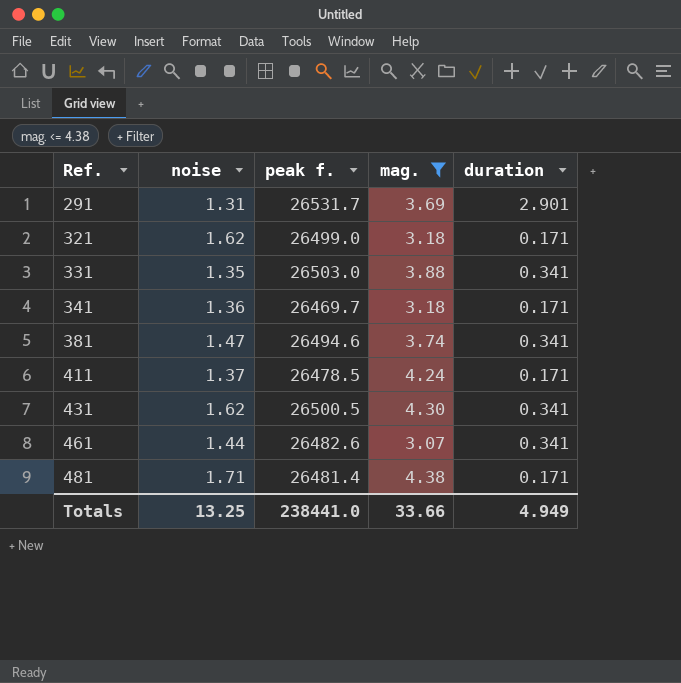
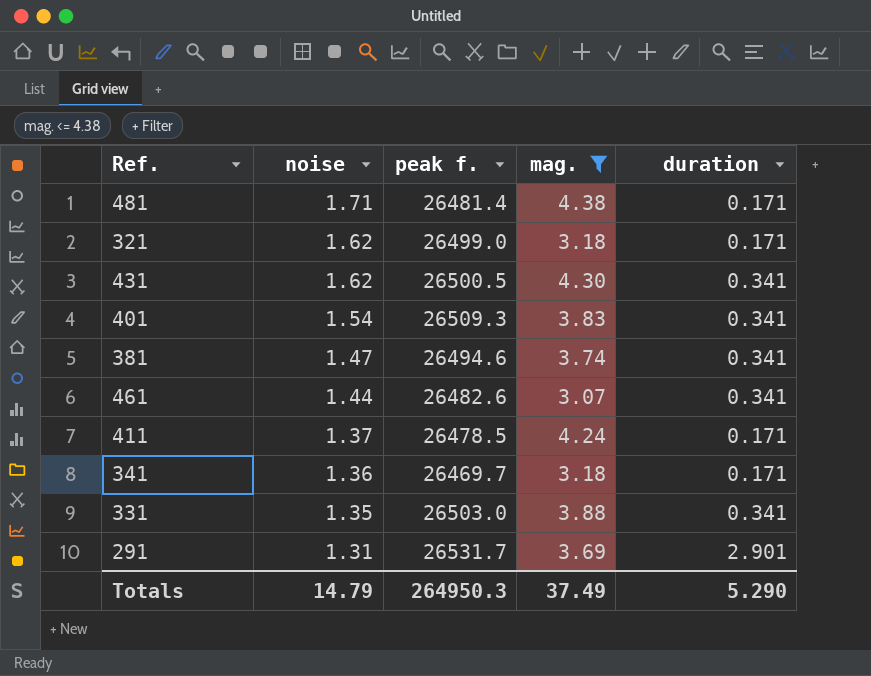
row order: Ref. ascending -> noise descending
row 401: none -> 1.54 | 26509.3 | 3.83 | 0.341
Totals | noise: 13.25 -> 14.79
Totals | peak f.: 238441.0 -> 264950.3
Totals | mag.: 33.66 -> 37.49
Totals | duration: 4.949 -> 5.290

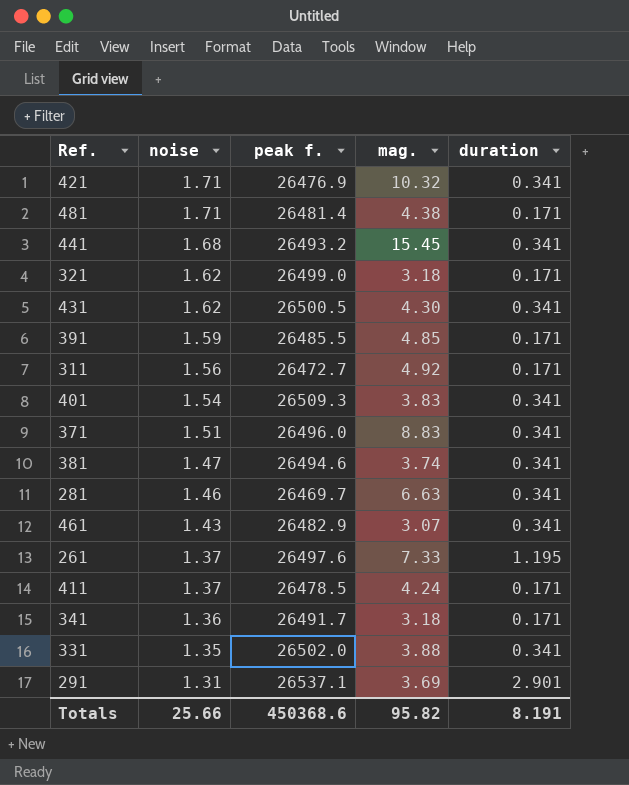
filter: mag. <= 4.38 -> none
461 | noise: 1.44 -> 1.43
461 | peak f.: 26482.6 -> 26482.9
341 | peak f.: 26469.7 -> 26491.7
331 | peak f.: 26503.0 -> 26502.0
291 | peak f.: 26531.7 -> 26537.1
Totals | noise: 14.79 -> 25.66
Totals | peak f.: 264950.3 -> 450368.6
Totals | mag.: 37.49 -> 95.82
Totals | duration: 5.290 -> 8.191

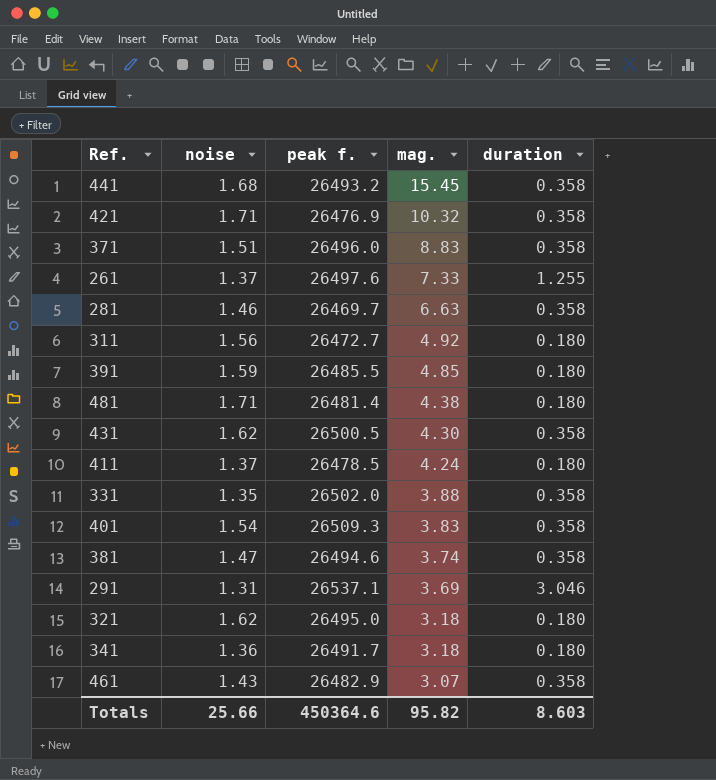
row order: noise descending -> mag. descending
441 | duration: 0.341 -> 0.358
421 | duration: 0.341 -> 0.358
371 | duration: 0.341 -> 0.358
261 | duration: 1.195 -> 1.255
281 | duration: 0.341 -> 0.358
311 | duration: 0.171 -> 0.180
391 | duration: 0.171 -> 0.180
481 | duration: 0.171 -> 0.180
431 | duration: 0.341 -> 0.358
411 | duration: 0.171 -> 0.180
331 | duration: 0.341 -> 0.358
401 | duration: 0.341 -> 0.358
381 | duration: 0.341 -> 0.358
291 | duration: 2.901 -> 3.046
321 | peak f.: 26499.0 -> 26495.0
321 | duration: 0.171 -> 0.180
341 | duration: 0.171 -> 0.180
461 | duration: 0.341 -> 0.358
Totals | peak f.: 450368.6 -> 450364.6
Totals | duration: 8.191 -> 8.603

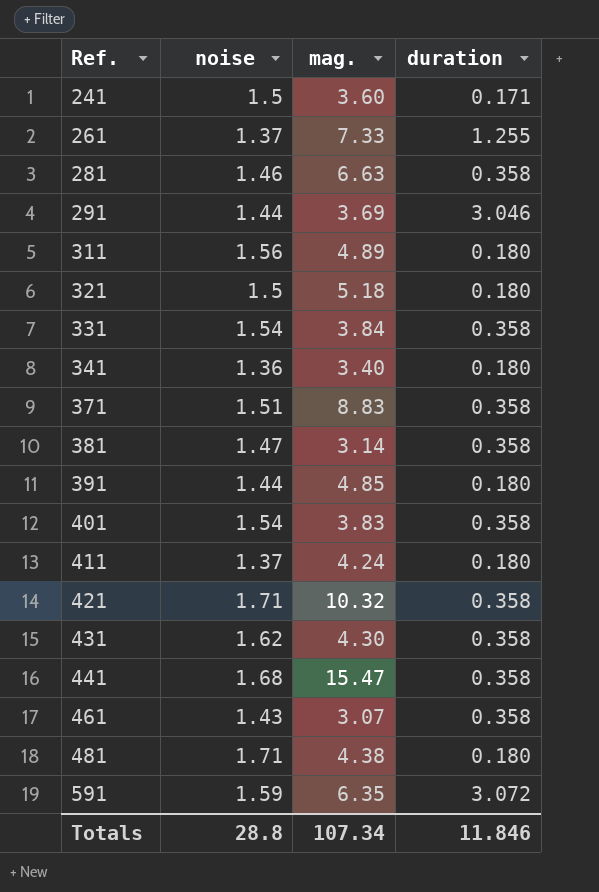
row order: mag. descending -> Ref. ascending
column peak f. | position: 3 -> none
row 241: none -> 1.5 | 3.60 | 0.171
291 | noise: 1.31 -> 1.44
311 | mag.: 4.92 -> 4.89
321 | noise: 1.62 -> 1.5
321 | mag.: 3.18 -> 5.18
331 | noise: 1.35 -> 1.54
331 | mag.: 3.88 -> 3.84
341 | mag.: 3.18 -> 3.40
381 | mag.: 3.74 -> 3.14
391 | noise: 1.59 -> 1.44
441 | mag.: 15.45 -> 15.47
row 591: none -> 1.59 | 6.35 | 3.072
Totals | noise: 25.66 -> 28.8
Totals | mag.: 95.82 -> 107.34
Totals | duration: 8.603 -> 11.846

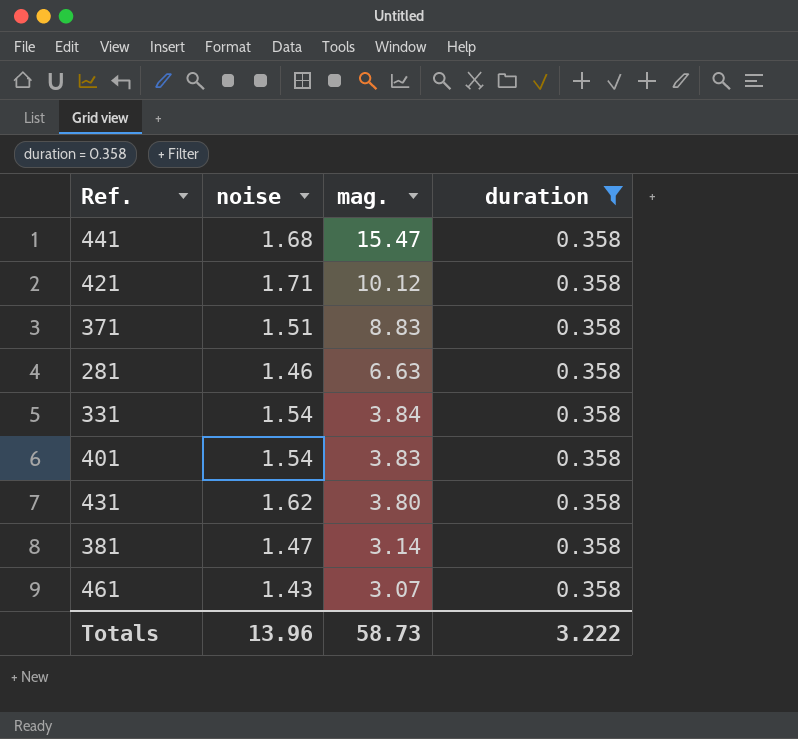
filter: none -> duration = 0.358
row order: Ref. ascending -> mag. descending
421 | mag.: 10.32 -> 10.12
431 | mag.: 4.30 -> 3.80
Totals | noise: 28.8 -> 13.96
Totals | mag.: 107.34 -> 58.73
Totals | duration: 11.846 -> 3.222

